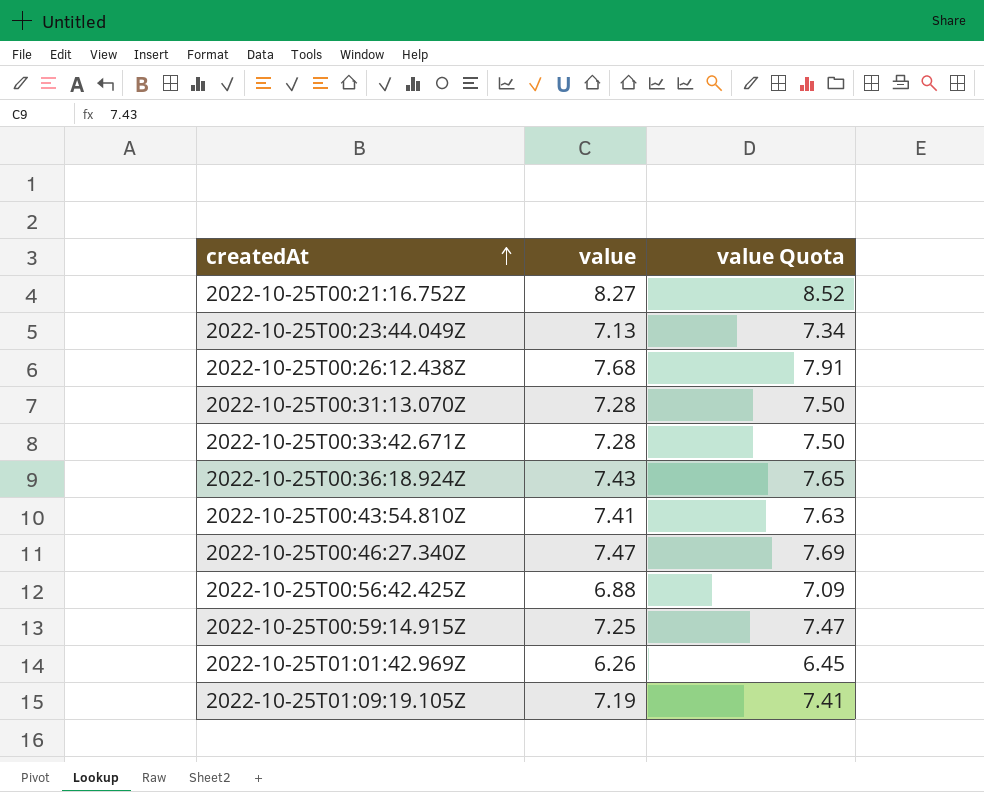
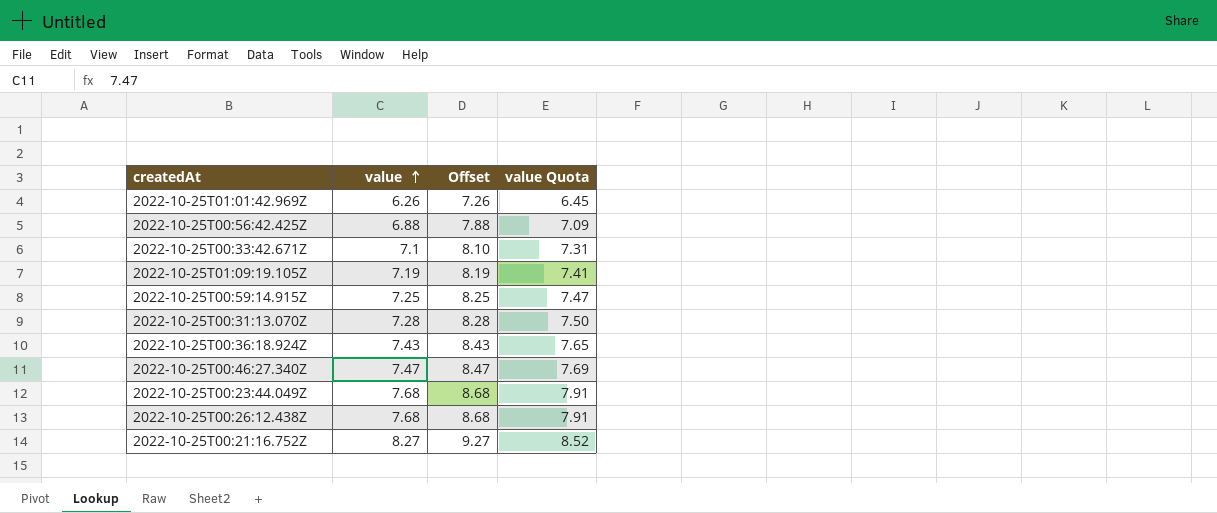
row order: createdAt ascending -> value ascending
column Offset | formula: none -> [value] + 1
row 2022-10-25T00:43:54.810Z: 7.41 | 7.63 -> none
2022-10-25T00:33:42.671Z | value: 7.28 -> 7.1
2022-10-25T00:33:42.671Z | value Quota: 7.50 -> 7.31
2022-10-25T00:23:44.049Z | value: 7.13 -> 7.68
2022-10-25T00:23:44.049Z | value Quota: 7.34 -> 7.91

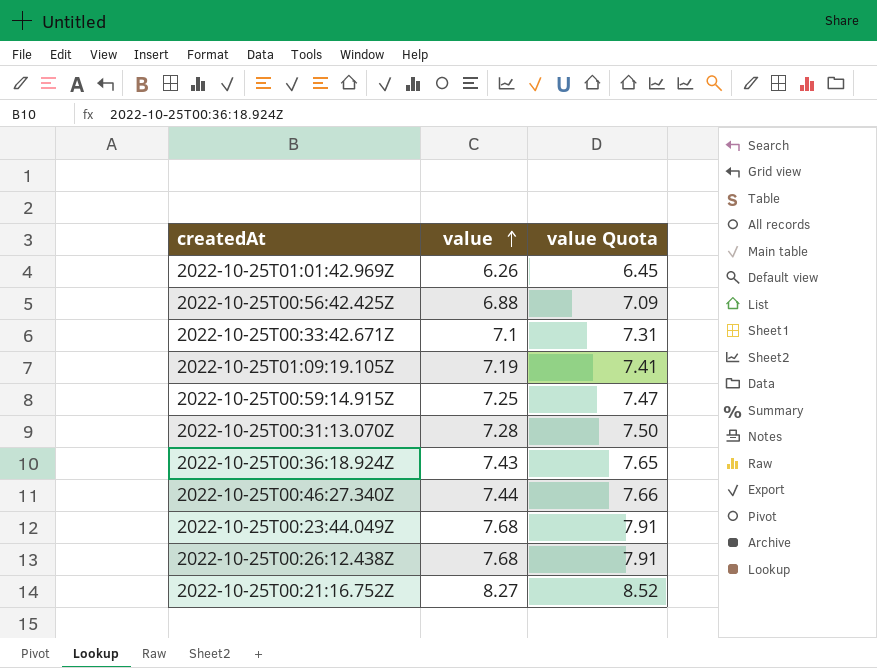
column Offset | formula: [value] + 1 -> none
2022-10-25T00:46:27.340Z | value: 7.47 -> 7.44
2022-10-25T00:46:27.340Z | value Quota: 7.69 -> 7.66

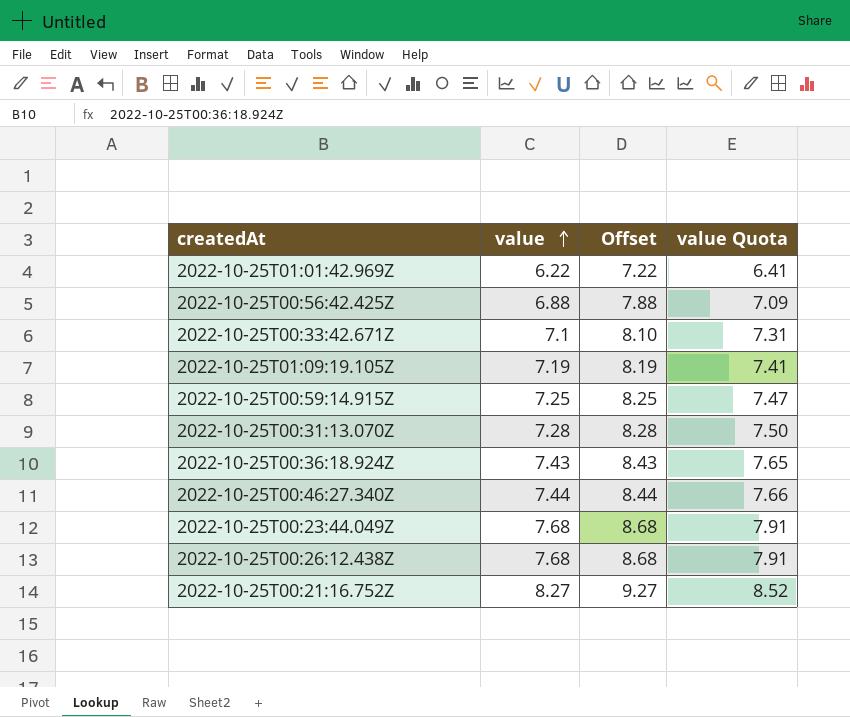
column Offset | formula: none -> [value] + 1
2022-10-25T01:01:42.969Z | value: 6.26 -> 6.22
2022-10-25T01:01:42.969Z | value Quota: 6.45 -> 6.41

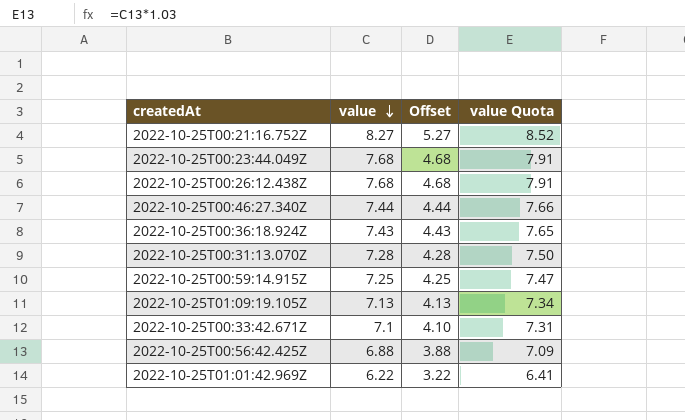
row order: value ascending -> value descending
column Offset | formula: [value] + 1 -> [value] - 3
2022-10-25T01:09:19.105Z | value: 7.19 -> 7.13
2022-10-25T01:09:19.105Z | value Quota: 7.41 -> 7.34

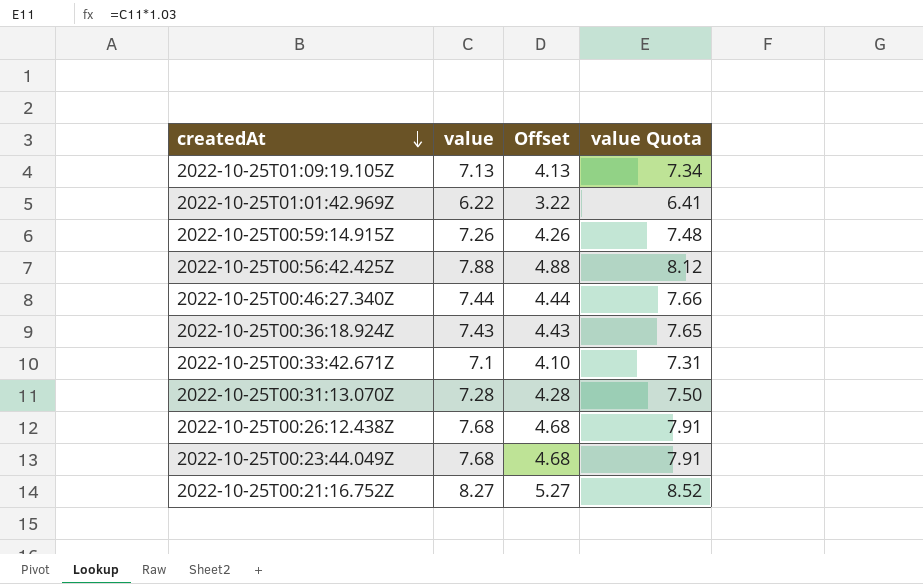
row order: value descending -> createdAt descending
2022-10-25T00:59:14.915Z | value: 7.25 -> 7.26
2022-10-25T00:59:14.915Z | Offset: 4.25 -> 4.26
2022-10-25T00:59:14.915Z | value Quota: 7.47 -> 7.48
2022-10-25T00:56:42.425Z | value: 6.88 -> 7.88
2022-10-25T00:56:42.425Z | Offset: 3.88 -> 4.88
2022-10-25T00:56:42.425Z | value Quota: 7.09 -> 8.12

